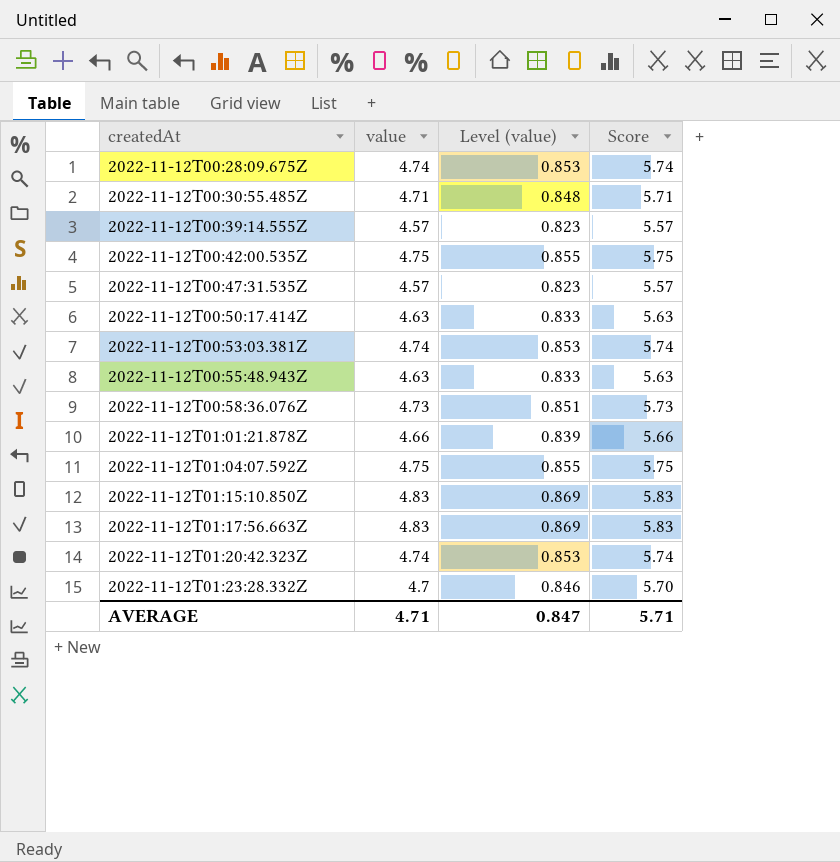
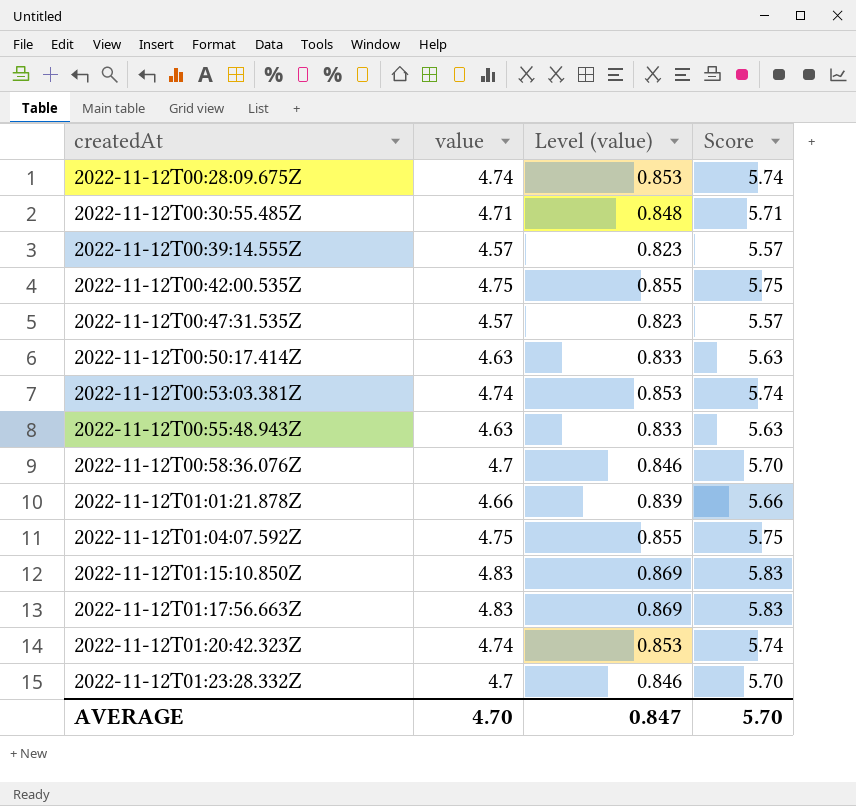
2022-11-12T00:58:36.076Z | value: 4.73 -> 4.7
2022-11-12T00:58:36.076Z | Level (value): 0.851 -> 0.846
2022-11-12T00:58:36.076Z | Score: 5.73 -> 5.70
AVERAGE | value: 4.71 -> 4.70
AVERAGE | Score: 5.71 -> 5.70

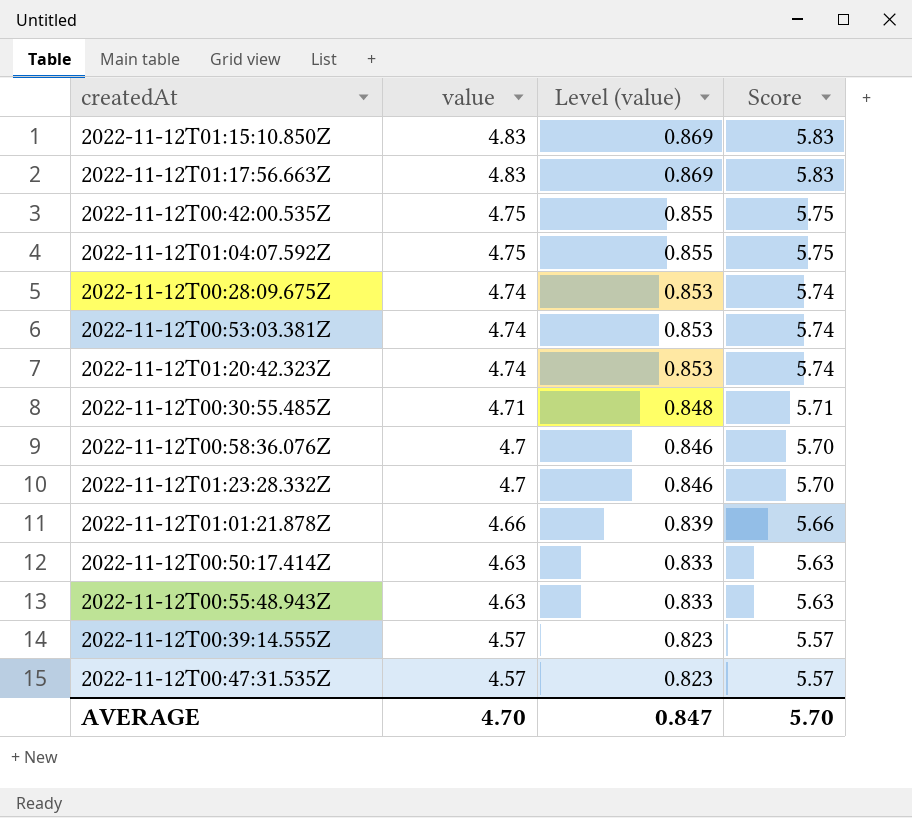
row order: createdAt ascending -> value descending

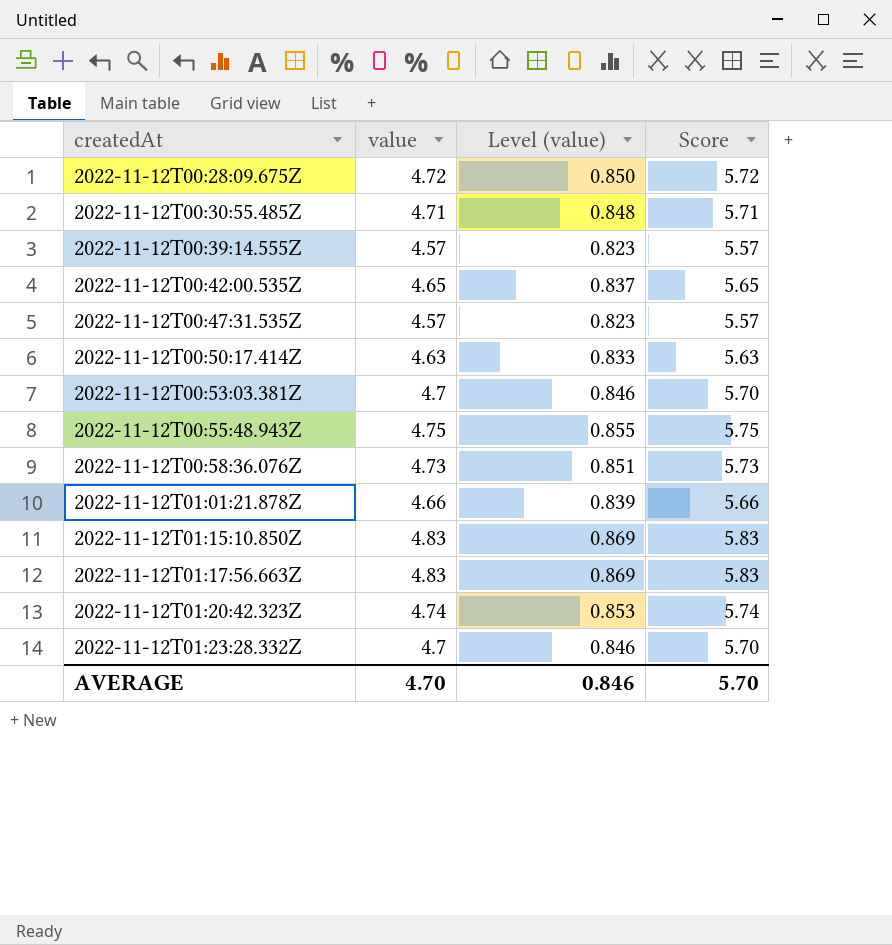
row order: value descending -> createdAt ascending
row 2022-11-12T01:04:07.592Z: 4.75 | 0.855 | 5.75 -> none
2022-11-12T00:28:09.675Z | value: 4.74 -> 4.72
2022-11-12T00:28:09.675Z | Level (value): 0.853 -> 0.850
2022-11-12T00:28:09.675Z | Score: 5.74 -> 5.72
2022-11-12T00:42:00.535Z | value: 4.75 -> 4.65
2022-11-12T00:42:00.535Z | Level (value): 0.855 -> 0.837
2022-11-12T00:42:00.535Z | Score: 5.75 -> 5.65
2022-11-12T00:53:03.381Z | value: 4.74 -> 4.7
2022-11-12T00:53:03.381Z | Level (value): 0.853 -> 0.846
2022-11-12T00:53:03.381Z | Score: 5.74 -> 5.70
2022-11-12T00:55:48.943Z | value: 4.63 -> 4.75
2022-11-12T00:55:48.943Z | Level (value): 0.833 -> 0.855
2022-11-12T00:55:48.943Z | Score: 5.63 -> 5.75
2022-11-12T00:58:36.076Z | value: 4.7 -> 4.73
2022-11-12T00:58:36.076Z | Level (value): 0.846 -> 0.851
2022-11-12T00:58:36.076Z | Score: 5.70 -> 5.73
AVERAGE | Level (value): 0.847 -> 0.846

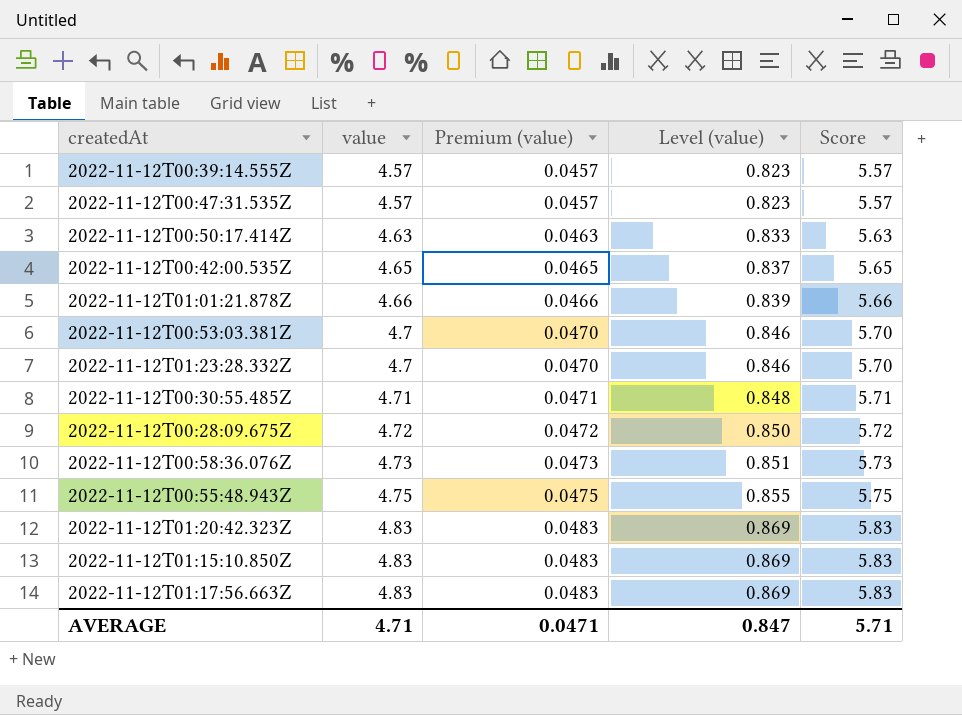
row order: createdAt ascending -> value ascending
column Premium (value) | formula: none -> [value] * 0.01
2022-11-12T01:20:42.323Z | value: 4.74 -> 4.83
2022-11-12T01:20:42.323Z | Level (value): 0.853 -> 0.869
2022-11-12T01:20:42.323Z | Score: 5.74 -> 5.83
AVERAGE | value: 4.70 -> 4.71
AVERAGE | Level (value): 0.846 -> 0.847
AVERAGE | Score: 5.70 -> 5.71

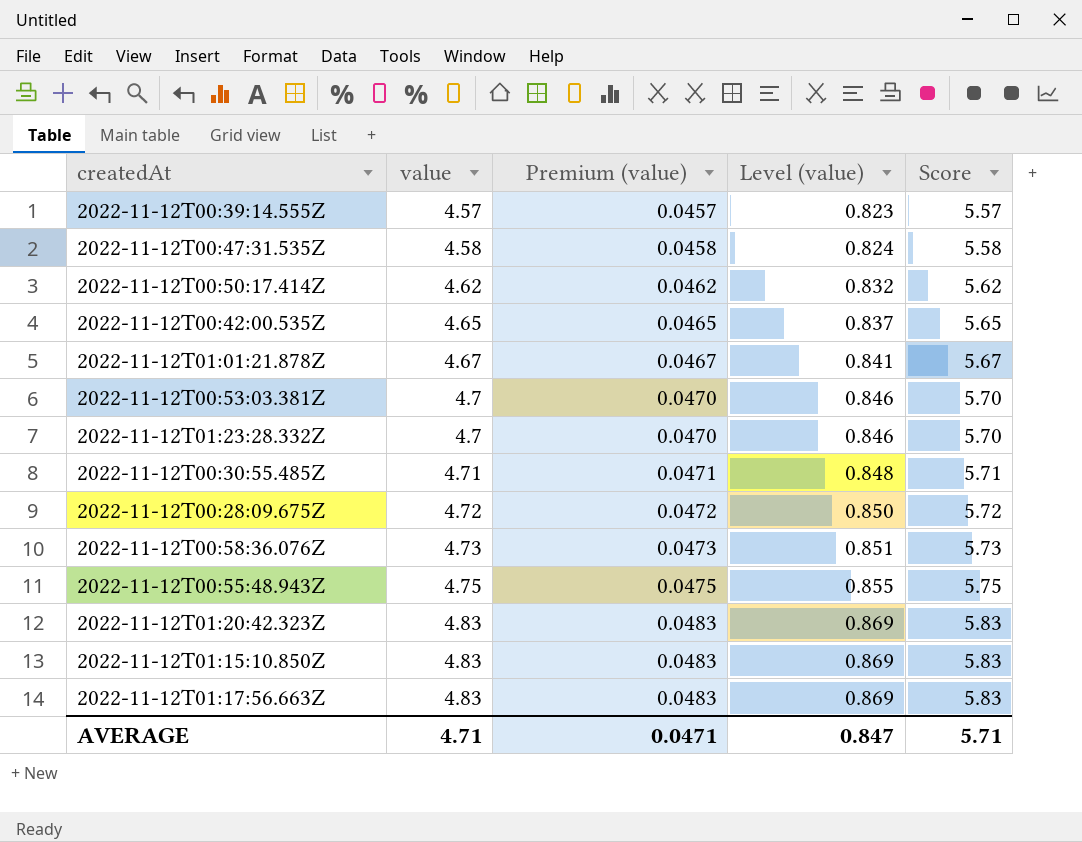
2022-11-12T00:47:31.535Z | value: 4.57 -> 4.58
2022-11-12T00:47:31.535Z | Premium (value): 0.0457 -> 0.0458
2022-11-12T00:47:31.535Z | Level (value): 0.823 -> 0.824
2022-11-12T00:47:31.535Z | Score: 5.57 -> 5.58
2022-11-12T00:50:17.414Z | value: 4.63 -> 4.62
2022-11-12T00:50:17.414Z | Premium (value): 0.0463 -> 0.0462
2022-11-12T00:50:17.414Z | Level (value): 0.833 -> 0.832
2022-11-12T00:50:17.414Z | Score: 5.63 -> 5.62
2022-11-12T01:01:21.878Z | value: 4.66 -> 4.67
2022-11-12T01:01:21.878Z | Premium (value): 0.0466 -> 0.0467
2022-11-12T01:01:21.878Z | Level (value): 0.839 -> 0.841
2022-11-12T01:01:21.878Z | Score: 5.66 -> 5.67

